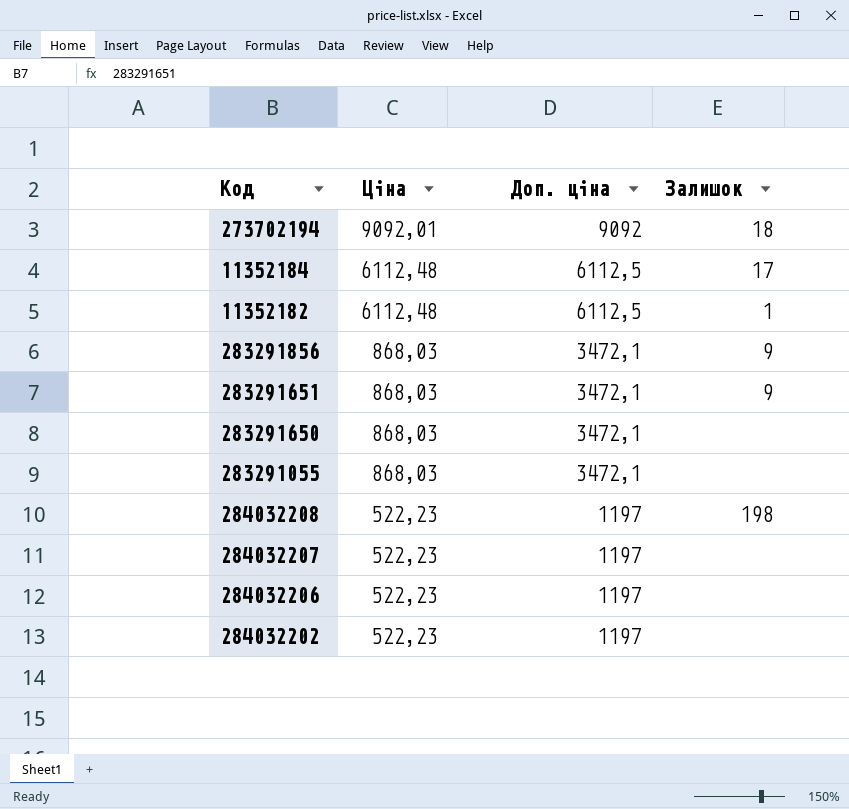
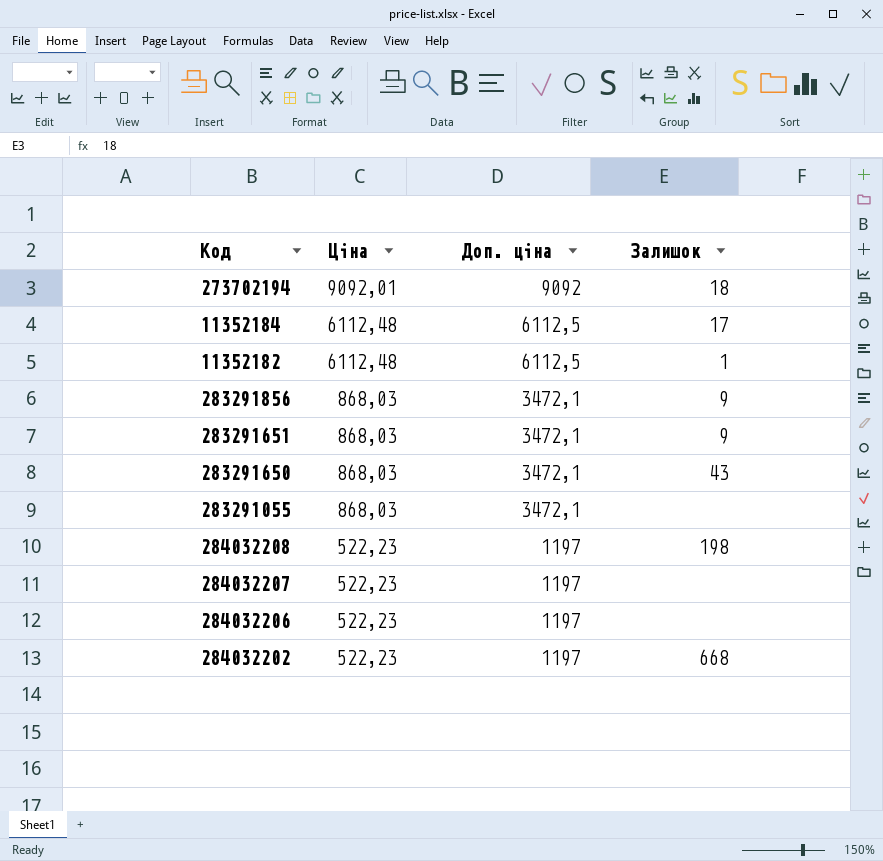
283291650 | Залишок: none -> 43
284032202 | Залишок: none -> 668

